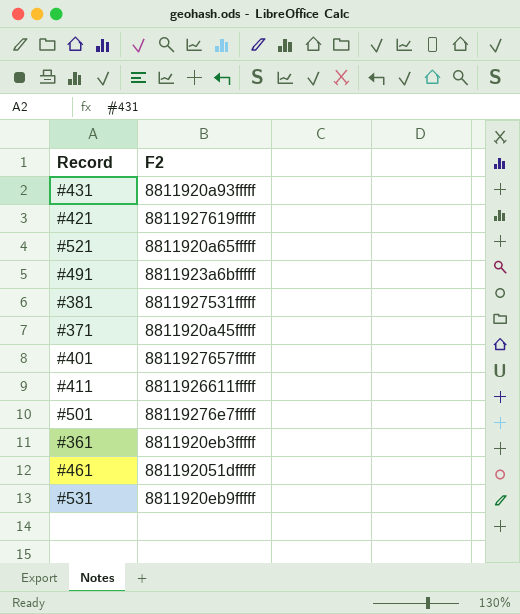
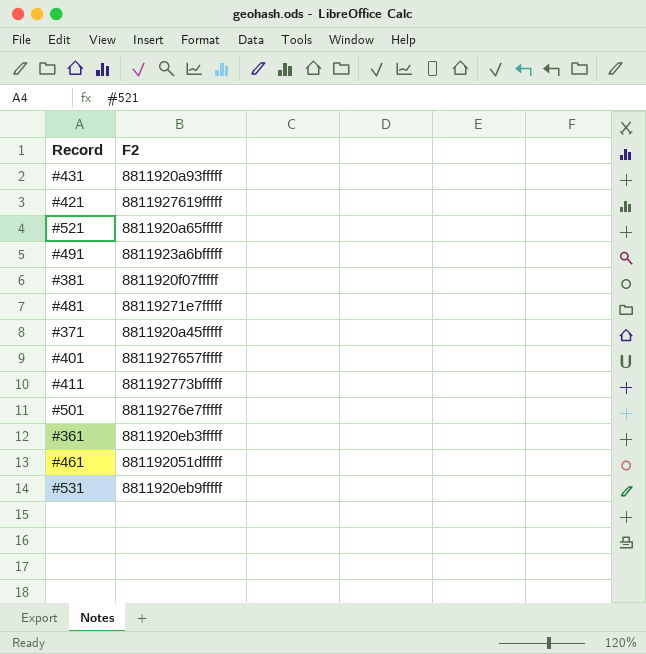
#381 | F2: 8811927531fffff -> 8811920f07fffff
row #481: none -> 88119271e7fffff
#411 | F2: 8811926611fffff -> 881192773bfffff

